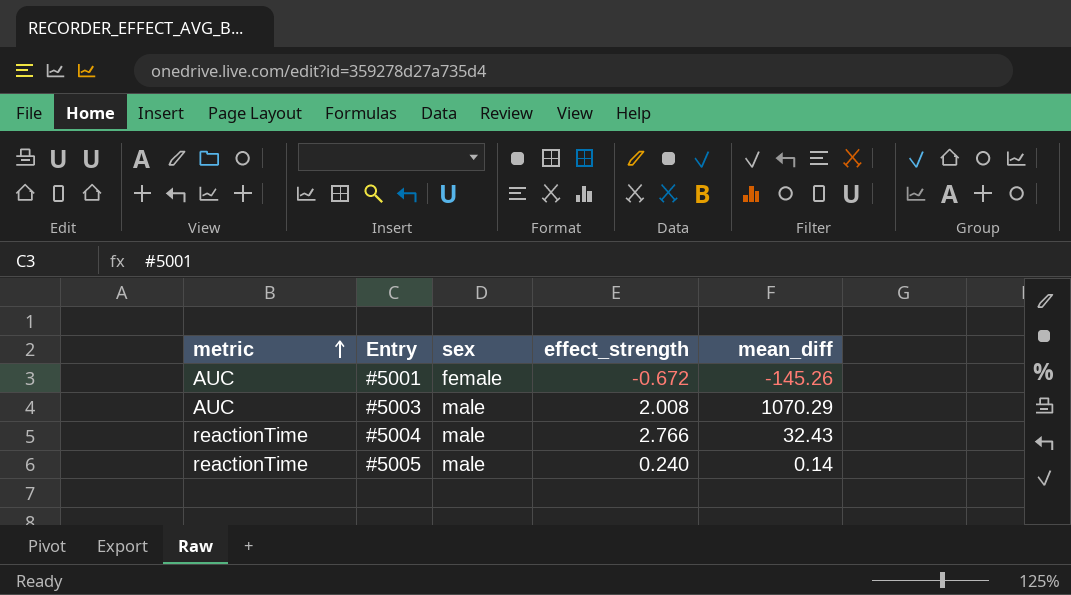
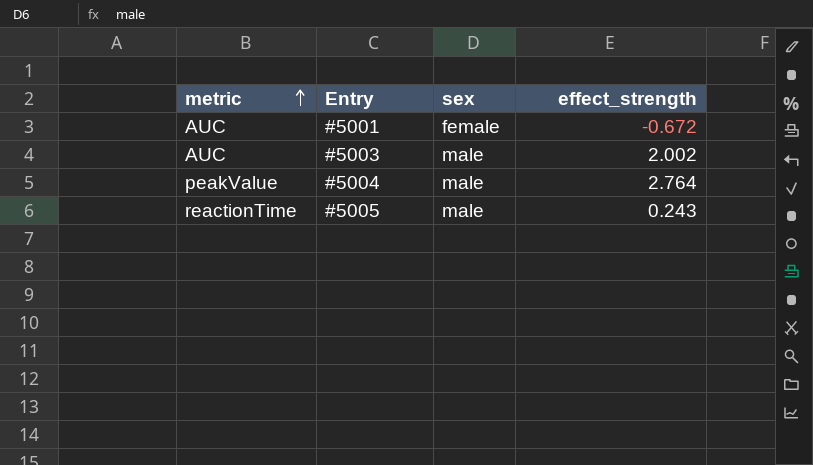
column mean_diff | position: 5 -> none
#5003 | effect_strength: 2.008 -> 2.002
#5004 | metric: reactionTime -> peakValue
#5004 | effect_strength: 2.766 -> 2.764
#5005 | effect_strength: 0.240 -> 0.243

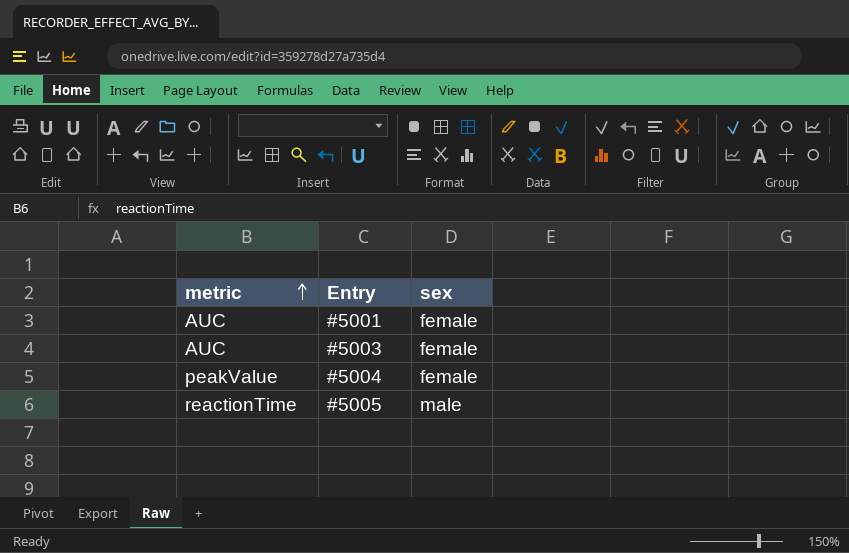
column effect_strength | position: 4 -> none
#5003 | sex: male -> female
#5004 | sex: male -> female

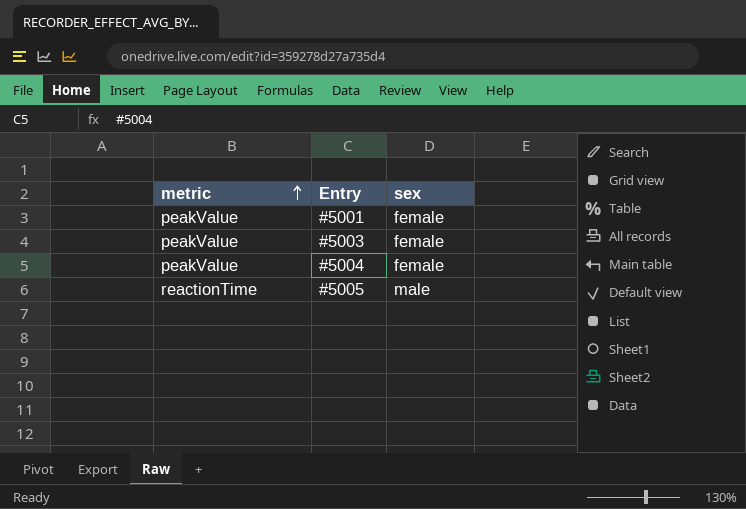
#5001 | metric: AUC -> peakValue
#5003 | metric: AUC -> peakValue

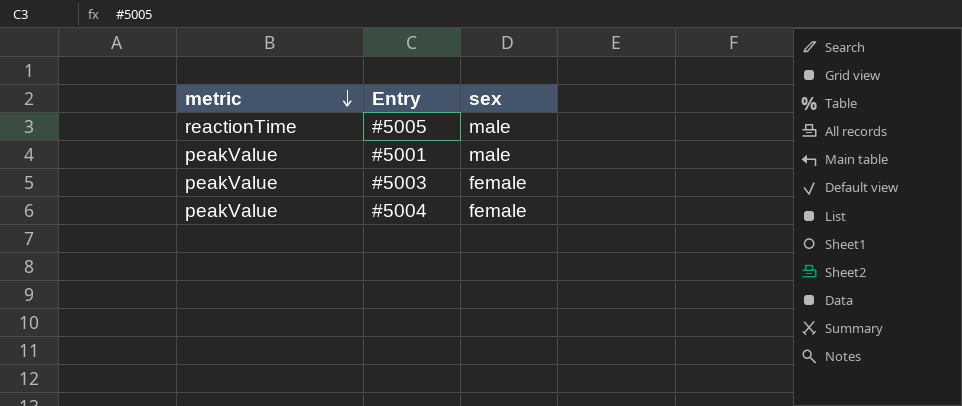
row order: metric ascending -> metric descending
#5001 | sex: female -> male

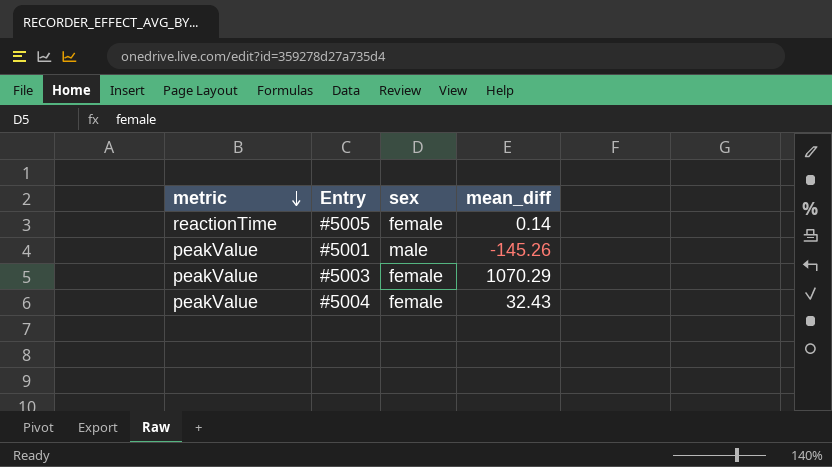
column mean_diff | position: none -> 4
#5005 | sex: male -> female

